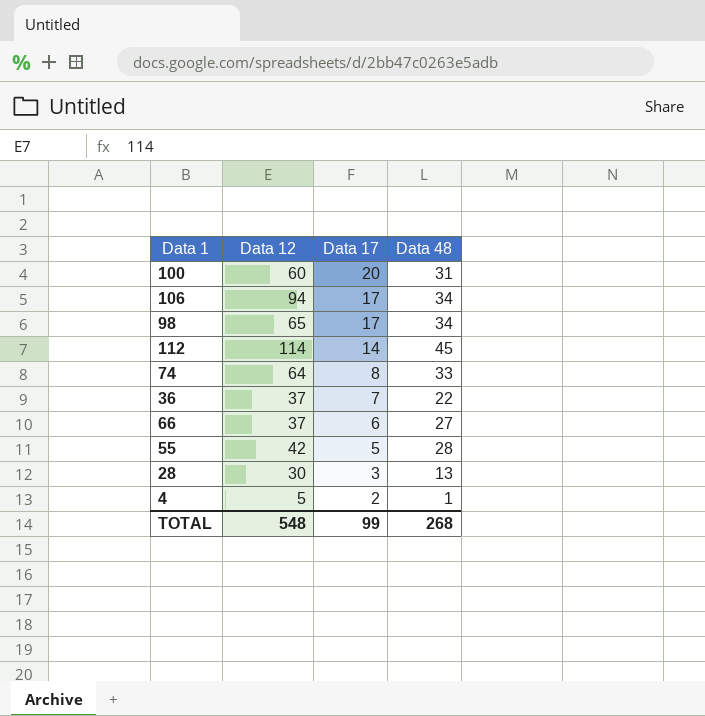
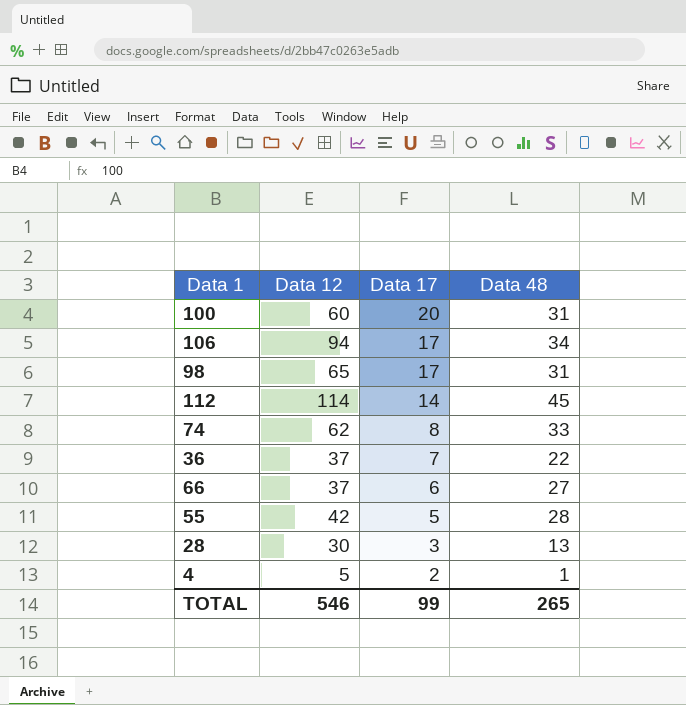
98 | Data 48: 34 -> 31
74 | Data 12: 64 -> 62
TOTAL | Data 12: 548 -> 546
TOTAL | Data 48: 268 -> 265

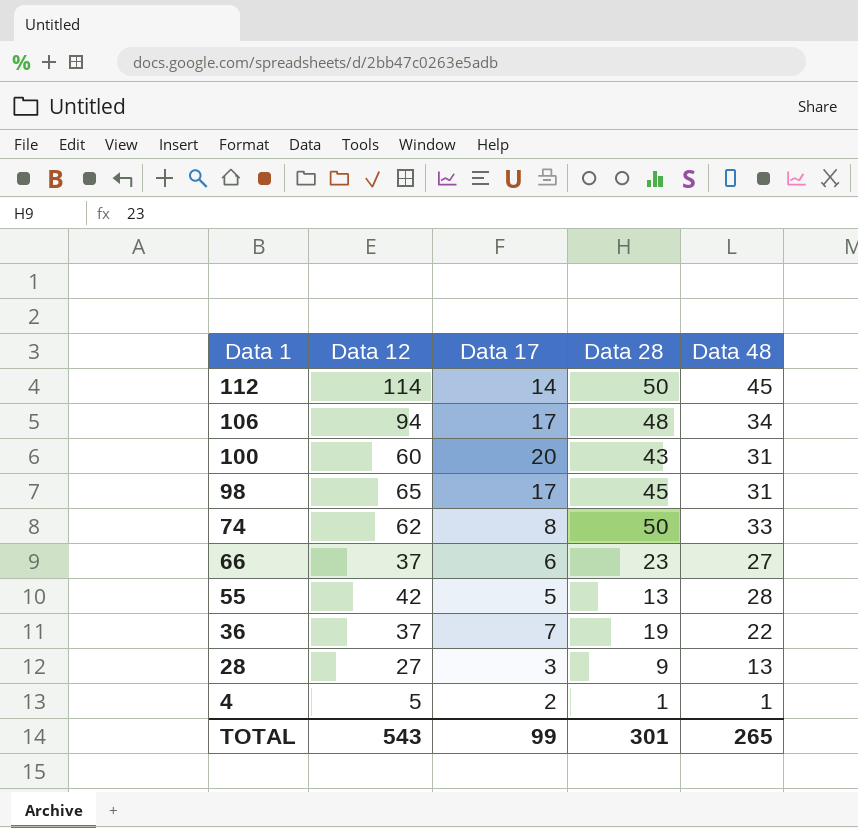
row order: Data 17 descending -> Data 1 descending
column Data 28 | position: none -> 4
28 | Data 12: 30 -> 27
TOTAL | Data 12: 546 -> 543

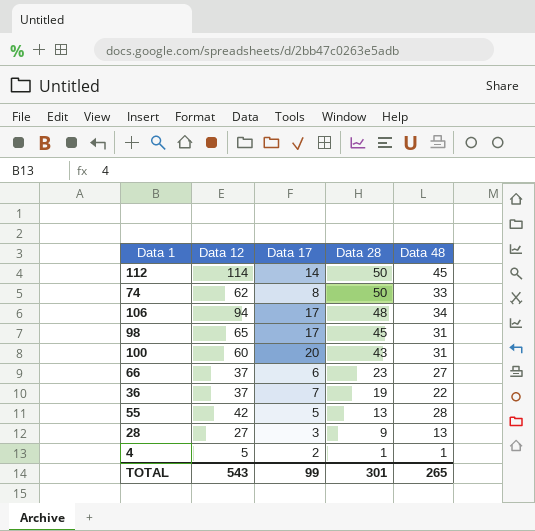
row order: Data 1 descending -> Data 28 descending

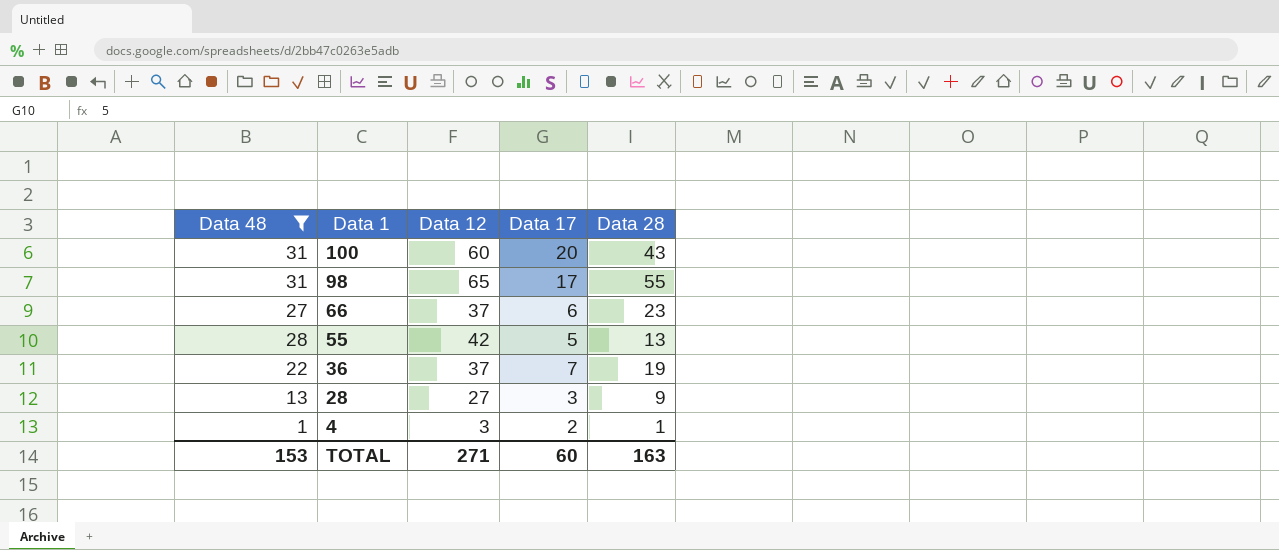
filter: none -> Data 48 <= 31
row order: Data 28 descending -> Data 1 descending
column Data 48 | position: 5 -> 1
98 | Data 28: 45 -> 55
4 | Data 12: 5 -> 3
TOTAL | Data 48: 265 -> 153
TOTAL | Data 12: 543 -> 271
TOTAL | Data 17: 99 -> 60
TOTAL | Data 28: 301 -> 163

